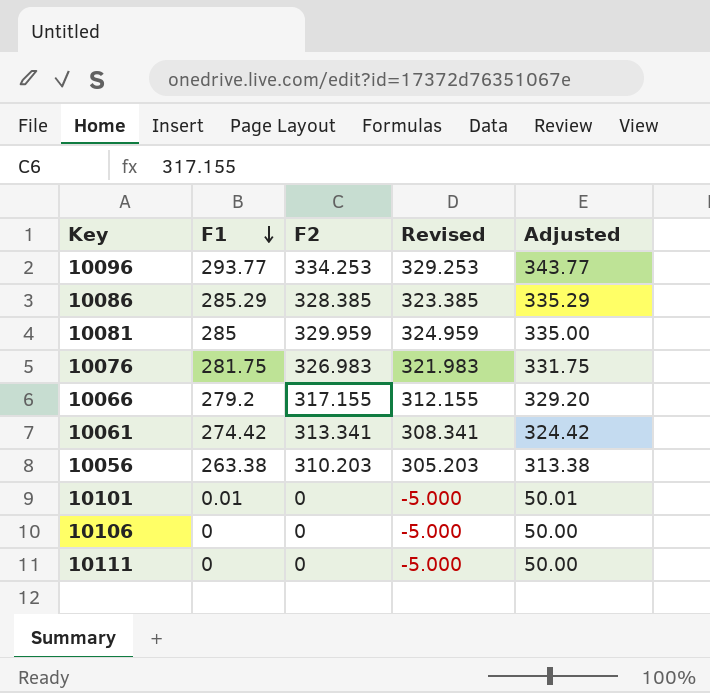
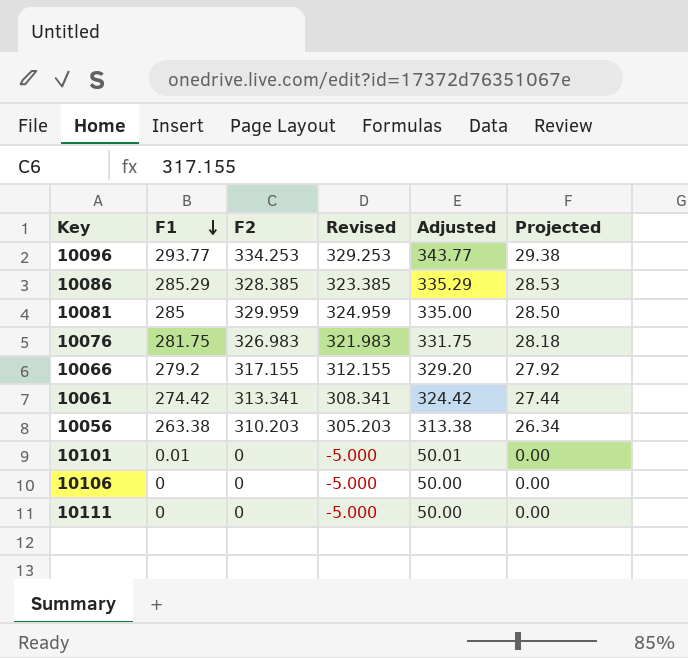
column Projected | formula: none -> [F1] * 0.1

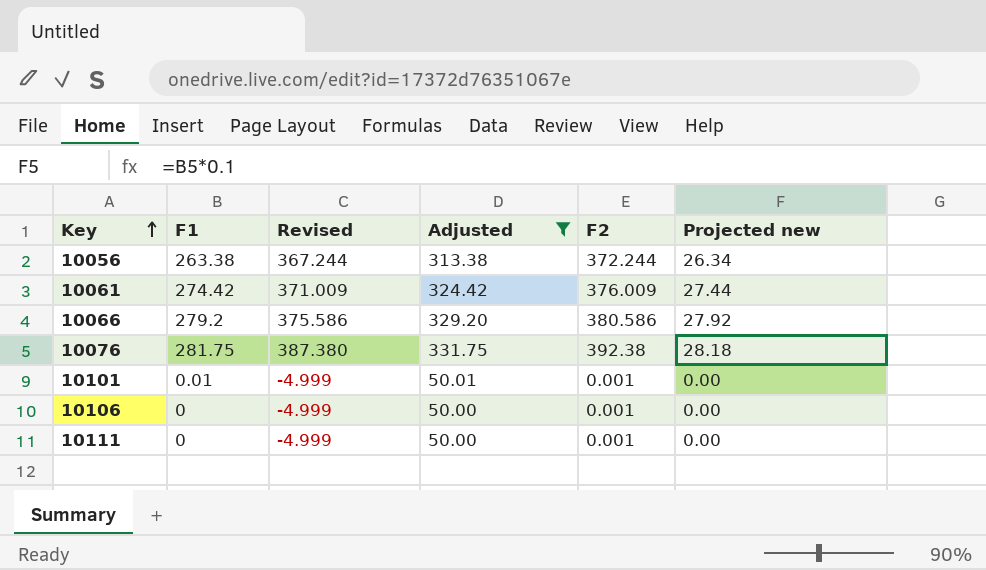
filter: none -> Adjusted <= 331.75
row order: F1 descending -> Key ascending
column F2 | position: 3 -> 5
column name: Projected -> Projected new
10056 | Revised: 305.203 -> 367.244
10056 | F2: 310.203 -> 372.244
10061 | Revised: 308.341 -> 371.009
10061 | F2: 313.341 -> 376.009
10066 | Revised: 312.155 -> 375.586
10066 | F2: 317.155 -> 380.586
10076 | Revised: 321.983 -> 387.380
10076 | F2: 326.983 -> 392.38
10101 | Revised: -5.000 -> -4.999
10101 | F2: 0 -> 0.001
10106 | Revised: -5.000 -> -4.999
10106 | F2: 0 -> 0.001
10111 | Revised: -5.000 -> -4.999
10111 | F2: 0 -> 0.001

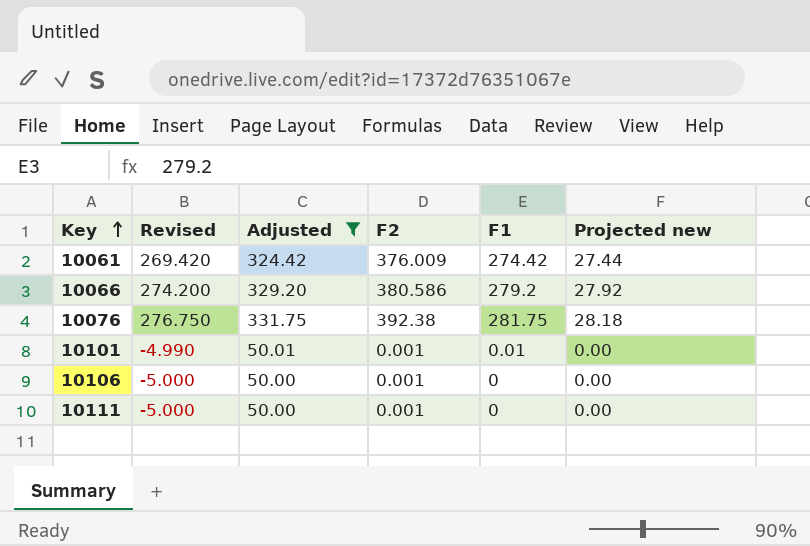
column Revised | formula: [F2] - 5 -> [F1] - 5
column F1 | position: 2 -> 5
row 10056: 263.38 | 367.244 | 313.38 | 372.244 | 26.34 -> none

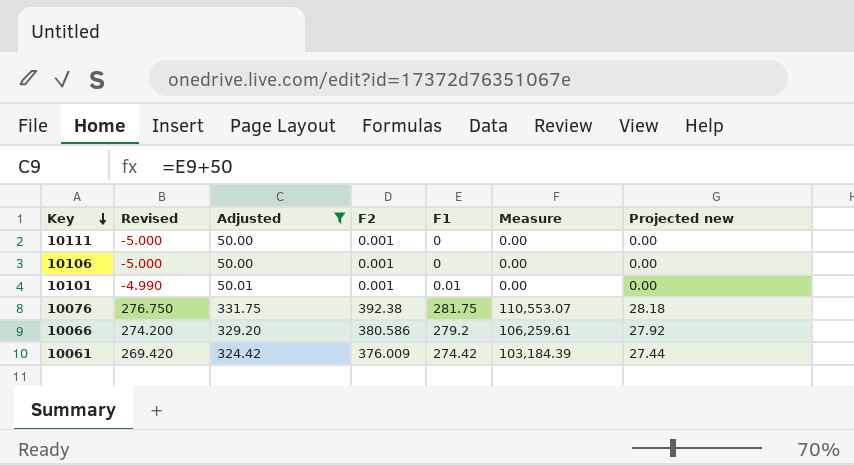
row order: Key ascending -> Key descending
column Measure | formula: none -> [F2] * [F1]

